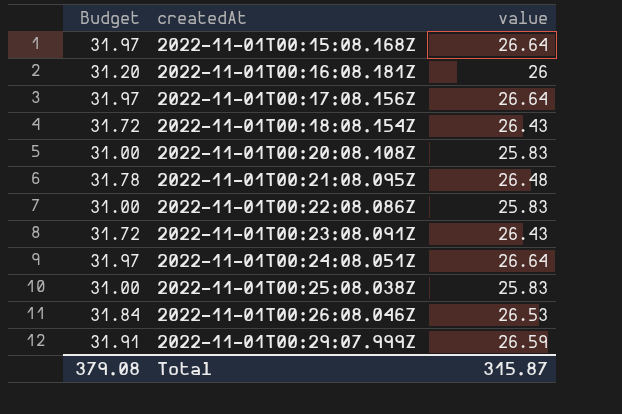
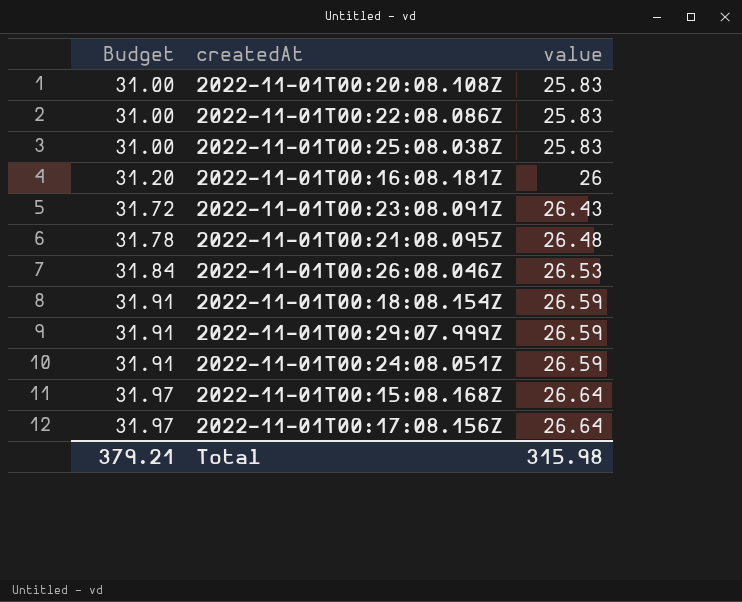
row order: createdAt ascending -> Budget ascending
2022-11-01T00:18:08.154Z | Budget: 31.72 -> 31.91
2022-11-01T00:18:08.154Z | value: 26.43 -> 26.59
2022-11-01T00:24:08.051Z | Budget: 31.97 -> 31.91
2022-11-01T00:24:08.051Z | value: 26.64 -> 26.59
Total | Budget: 379.08 -> 379.21
Total | value: 315.87 -> 315.98

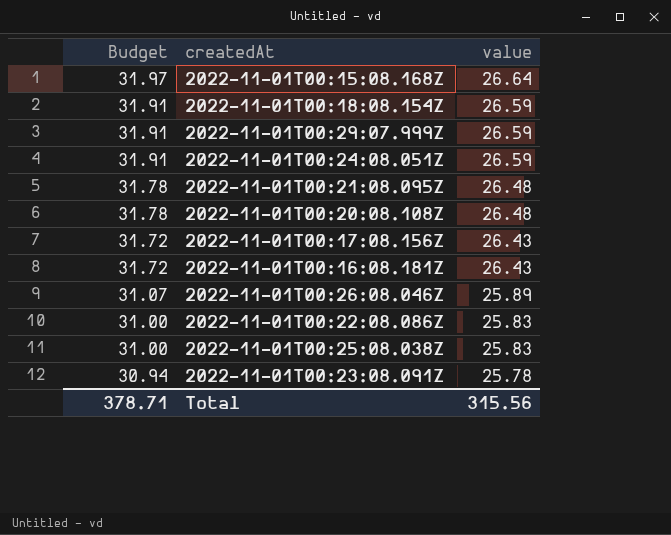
row order: Budget ascending -> Budget descending
2022-11-01T00:20:08.108Z | Budget: 31.00 -> 31.78
2022-11-01T00:20:08.108Z | value: 25.83 -> 26.48
2022-11-01T00:17:08.156Z | Budget: 31.97 -> 31.72
2022-11-01T00:17:08.156Z | value: 26.64 -> 26.43
2022-11-01T00:16:08.181Z | Budget: 31.20 -> 31.72
2022-11-01T00:16:08.181Z | value: 26 -> 26.43
2022-11-01T00:26:08.046Z | Budget: 31.84 -> 31.07
2022-11-01T00:26:08.046Z | value: 26.53 -> 25.89
2022-11-01T00:23:08.091Z | Budget: 31.72 -> 30.94
2022-11-01T00:23:08.091Z | value: 26.43 -> 25.78
Total | Budget: 379.21 -> 378.71
Total | value: 315.98 -> 315.56

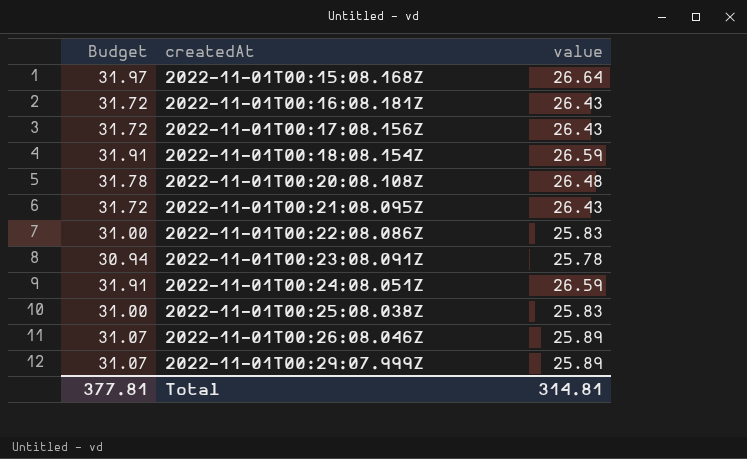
row order: Budget descending -> createdAt ascending
2022-11-01T00:21:08.095Z | Budget: 31.78 -> 31.72
2022-11-01T00:21:08.095Z | value: 26.48 -> 26.43
2022-11-01T00:29:07.999Z | Budget: 31.91 -> 31.07
2022-11-01T00:29:07.999Z | value: 26.59 -> 25.89
Total | Budget: 378.71 -> 377.81
Total | value: 315.56 -> 314.81

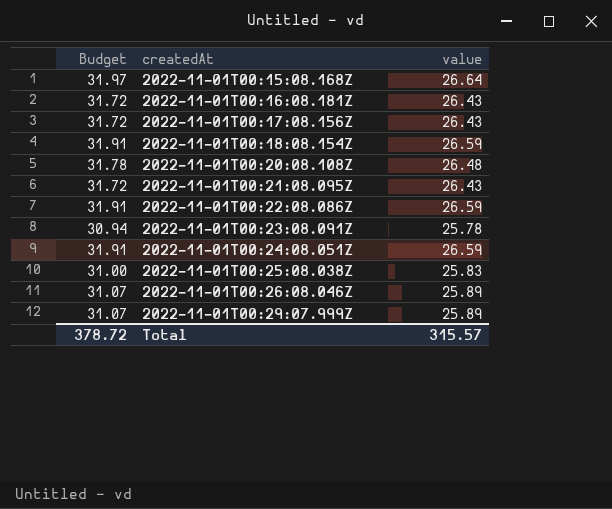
2022-11-01T00:22:08.086Z | Budget: 31.00 -> 31.91
2022-11-01T00:22:08.086Z | value: 25.83 -> 26.59
Total | Budget: 377.81 -> 378.72
Total | value: 314.81 -> 315.57

